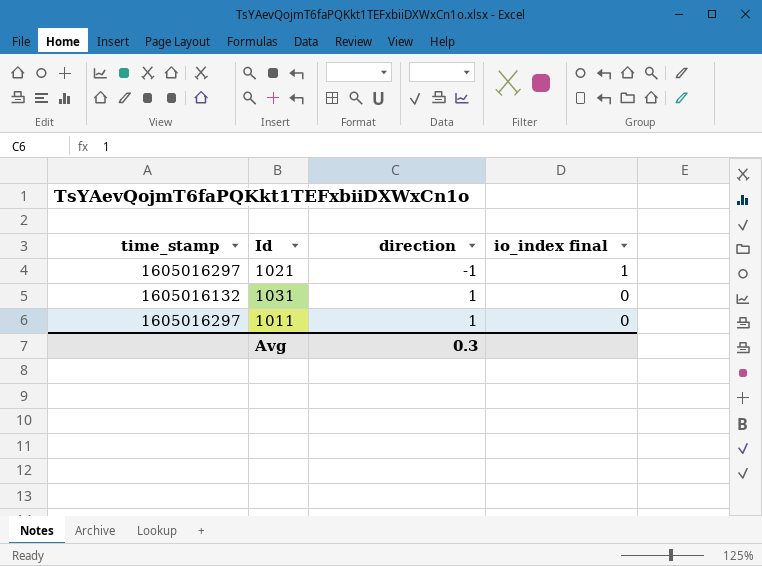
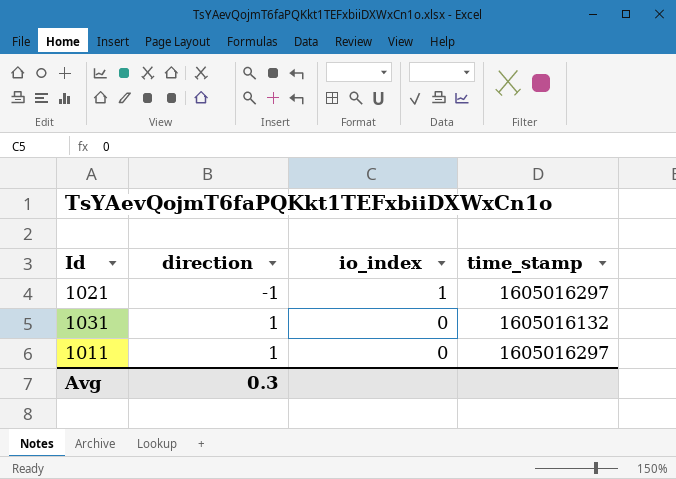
column name: io_index final -> io_index
column time_stamp | position: 1 -> 4

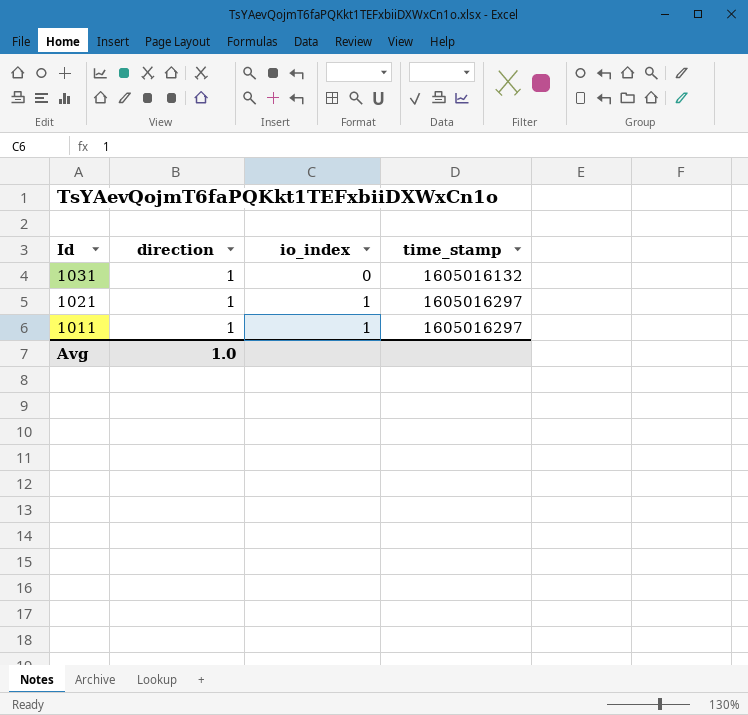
row order: direction ascending -> Id descending
1021 | direction: -1 -> 1
1011 | io_index: 0 -> 1
Avg | direction: 0.3 -> 1.0

